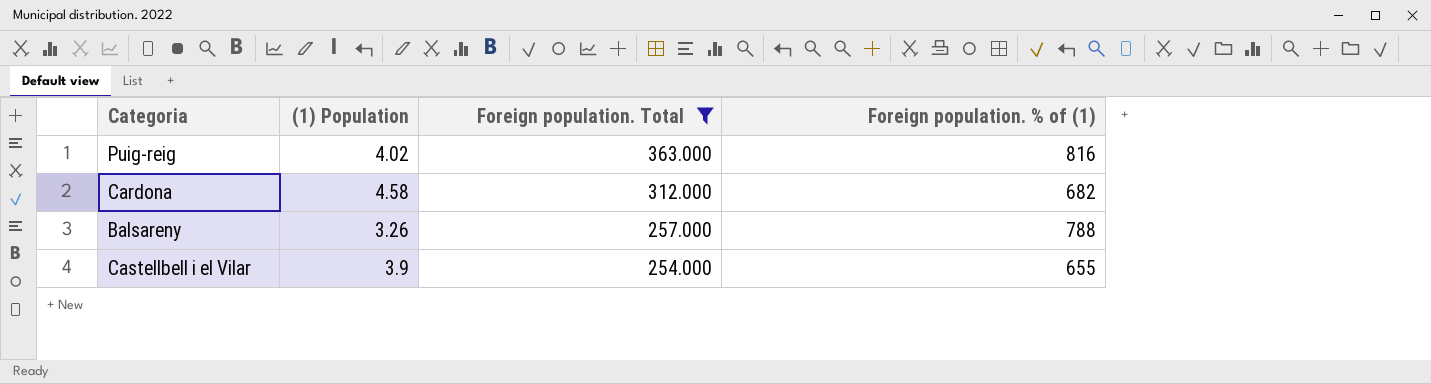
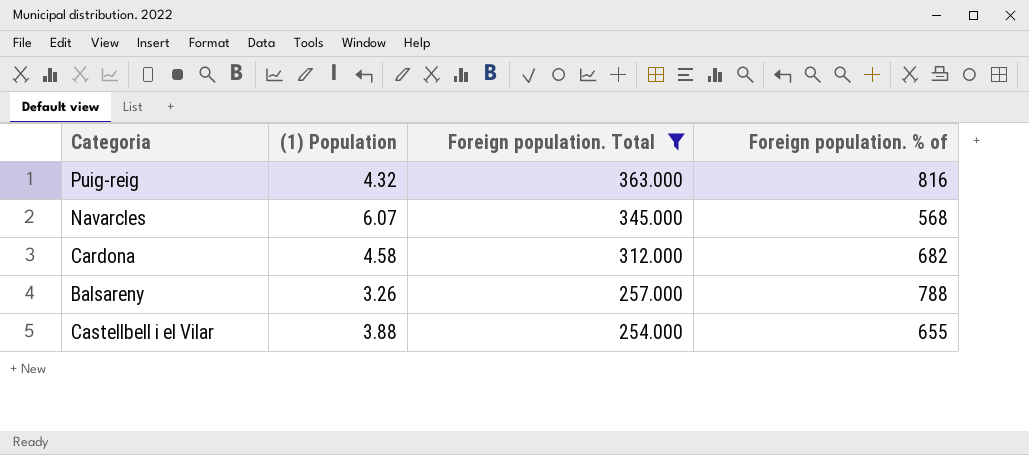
column name: Foreign population. % of (1) -> Foreign population. % of
Puig-reig | (1) Population: 4.02 -> 4.32
row Navarcles: none -> 6.07 | 345.000 | 568
Castellbell i el Vilar | (1) Population: 3.9 -> 3.88

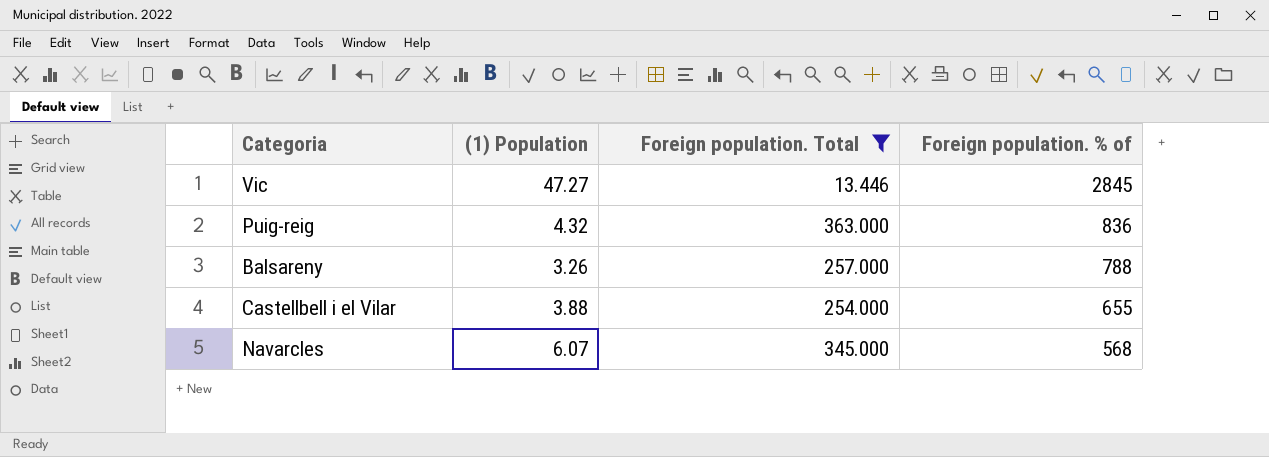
row order: Foreign population. Total descending -> Foreign population. % of descending
row Cardona: 4.58 | 312.000 | 682 -> none
row Vic: none -> 47.27 | 13.446 | 2845
Puig-reig | Foreign population. % of: 816 -> 836

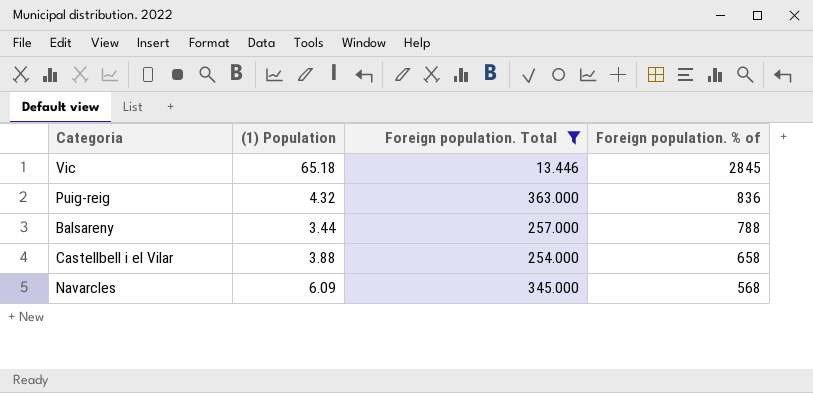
Vic | (1) Population: 47.27 -> 65.18
Balsareny | (1) Population: 3.26 -> 3.44
Castellbell i el Vilar | Foreign population. % of: 655 -> 658
Navarcles | (1) Population: 6.07 -> 6.09

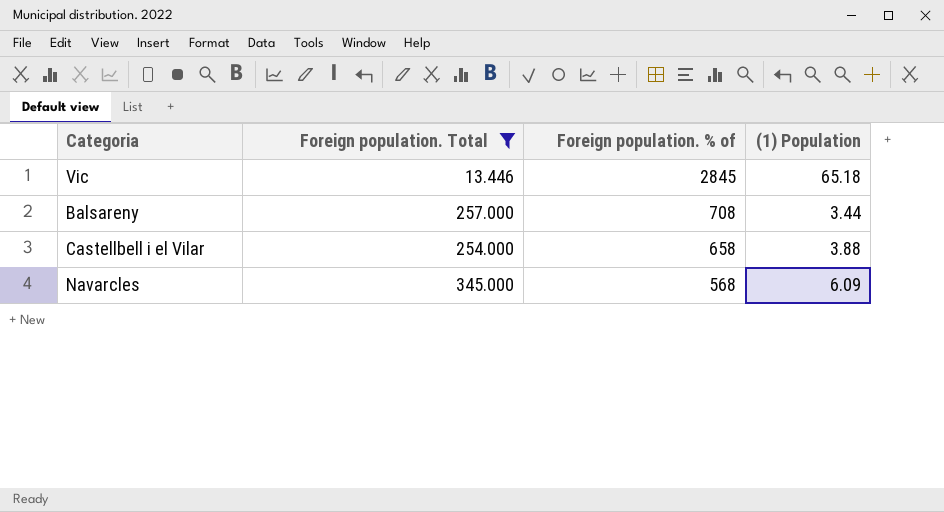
column (1) Population | position: 2 -> 4
row Puig-reig: 4.32 | 363.000 | 836 -> none
Balsareny | Foreign population. % of: 788 -> 708

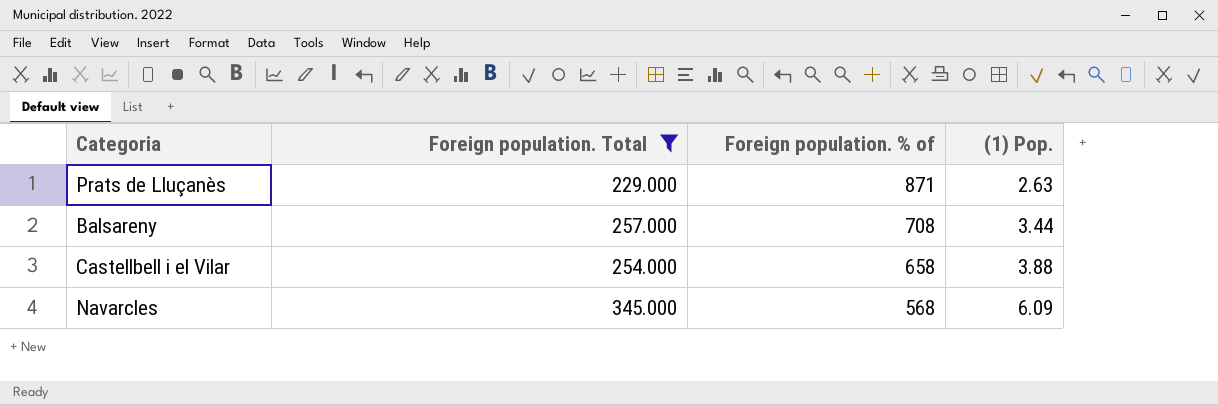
column name: (1) Population -> (1) Pop.
row Vic: 13.446 | 2845 | 65.18 -> none
row Prats de Lluçanès: none -> 229.000 | 871 | 2.63

